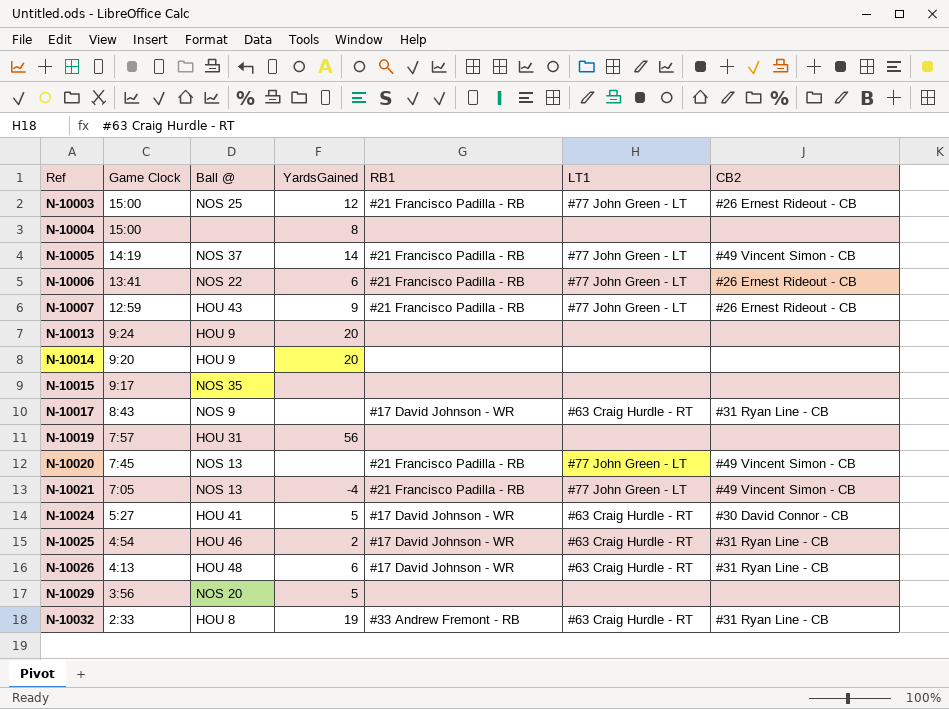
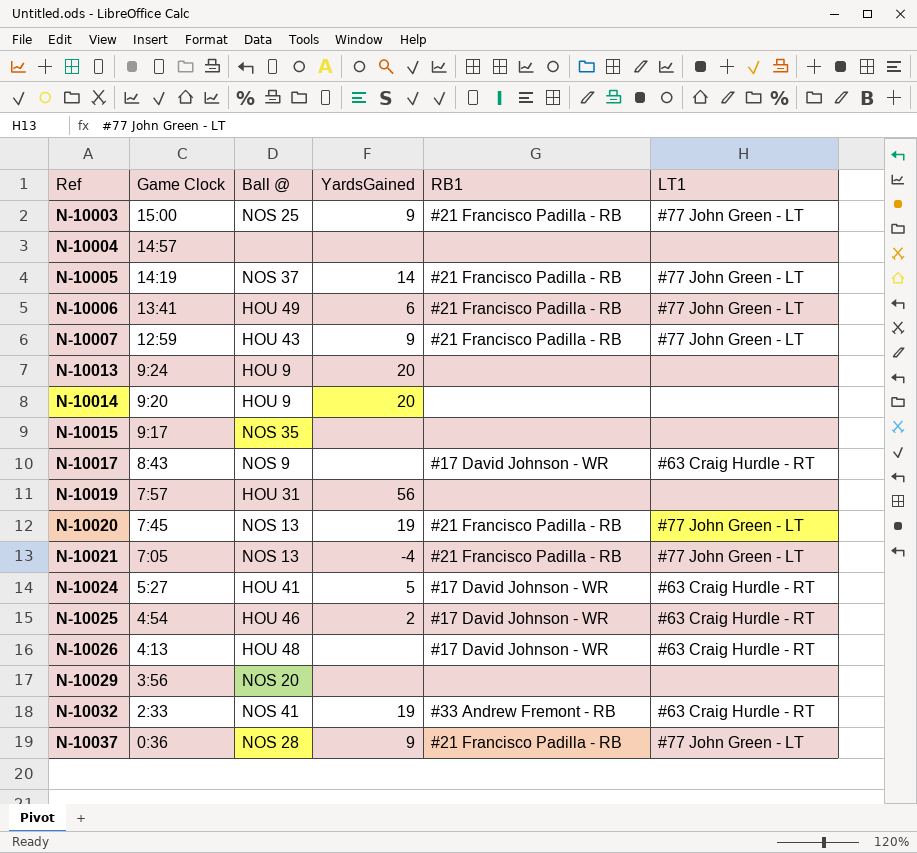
column CB2 | position: 7 -> none
N-10003 | YardsGained: 12 -> 9
N-10004 | Game Clock: 15:00 -> 14:57
N-10004 | YardsGained: 8 -> none
N-10006 | Ball @: NOS 22 -> HOU 49
N-10020 | YardsGained: none -> 19
N-10026 | YardsGained: 6 -> none
N-10029 | YardsGained: 5 -> none
N-10032 | Ball @: HOU 8 -> NOS 41
row N-10037: none -> 0:36 | NOS 28 | 9 | #21 Francisco Padilla - RB | #77 John Green - LT

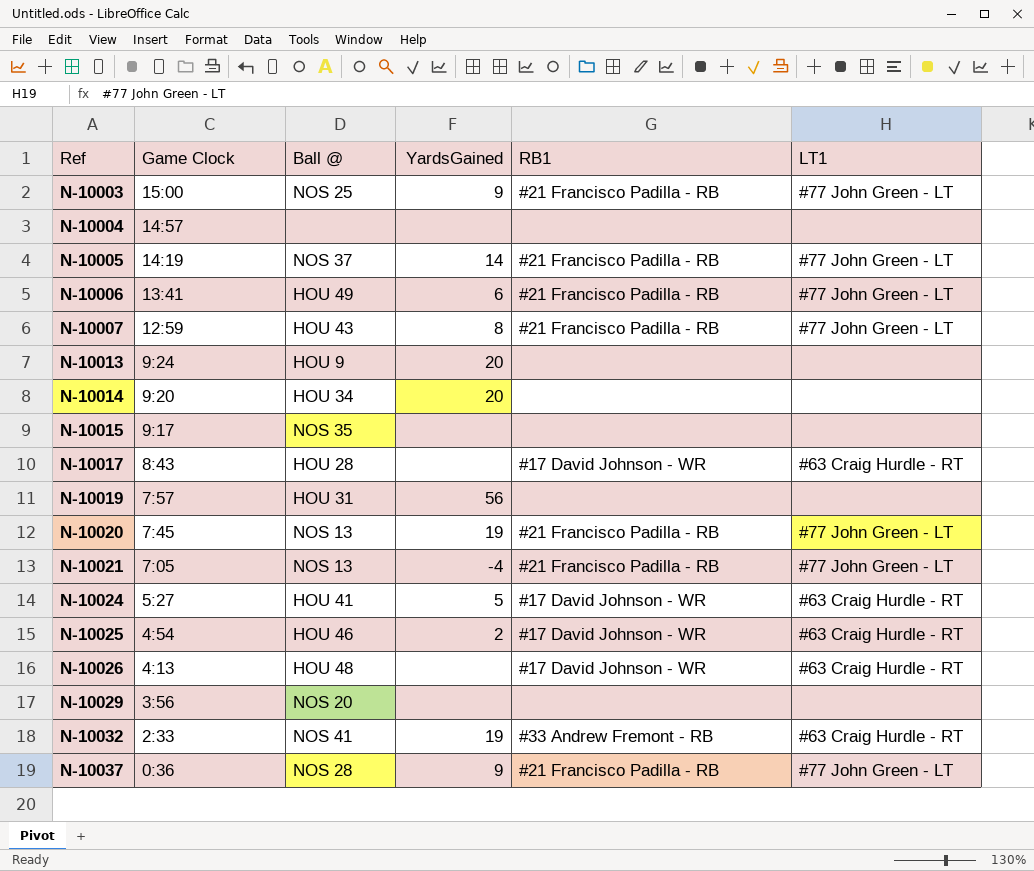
N-10007 | YardsGained: 9 -> 8
N-10014 | Ball @: HOU 9 -> HOU 34
N-10017 | Ball @: NOS 9 -> HOU 28

